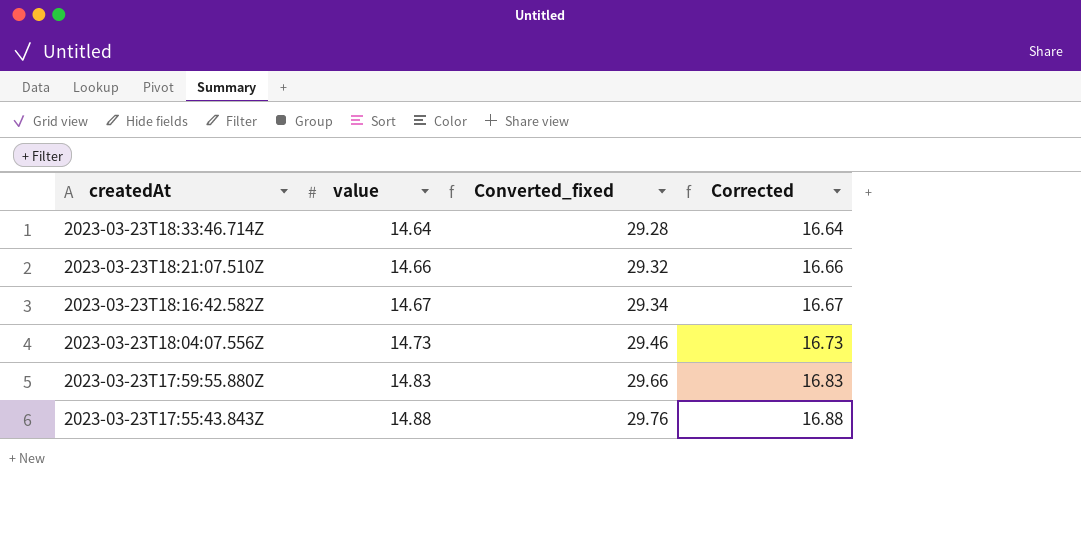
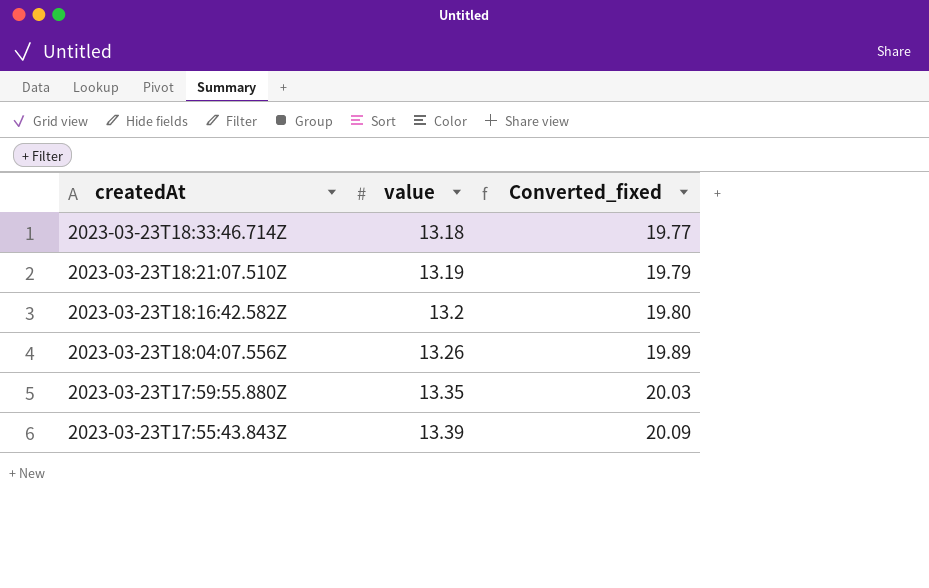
column Corrected | formula: [value] + 2 -> none
column Converted_fixed | formula: [value] * 2 -> [value] * 1.5
2023-03-23T18:33:46.714Z | value: 14.64 -> 13.18
2023-03-23T18:21:07.510Z | value: 14.66 -> 13.19
2023-03-23T18:16:42.582Z | value: 14.67 -> 13.2
2023-03-23T18:04:07.556Z | value: 14.73 -> 13.26
2023-03-23T17:59:55.880Z | value: 14.83 -> 13.35
2023-03-23T17:55:43.843Z | value: 14.88 -> 13.39

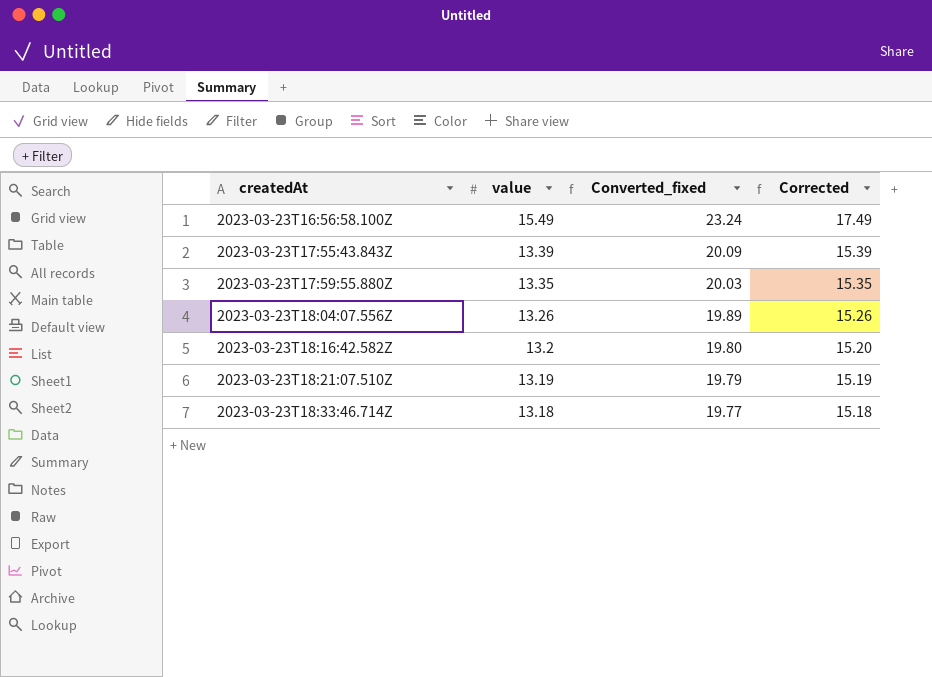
row order: createdAt descending -> createdAt ascending
column Corrected | formula: none -> [value] + 2
row 2023-03-23T16:56:58.100Z: none -> 15.49 | 23.24 | 17.49

